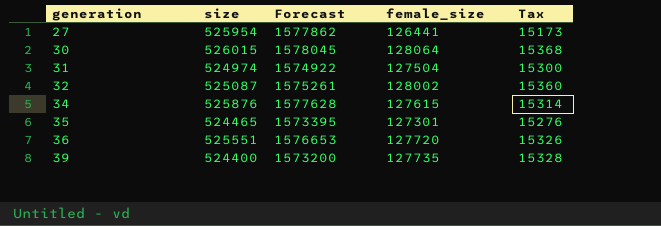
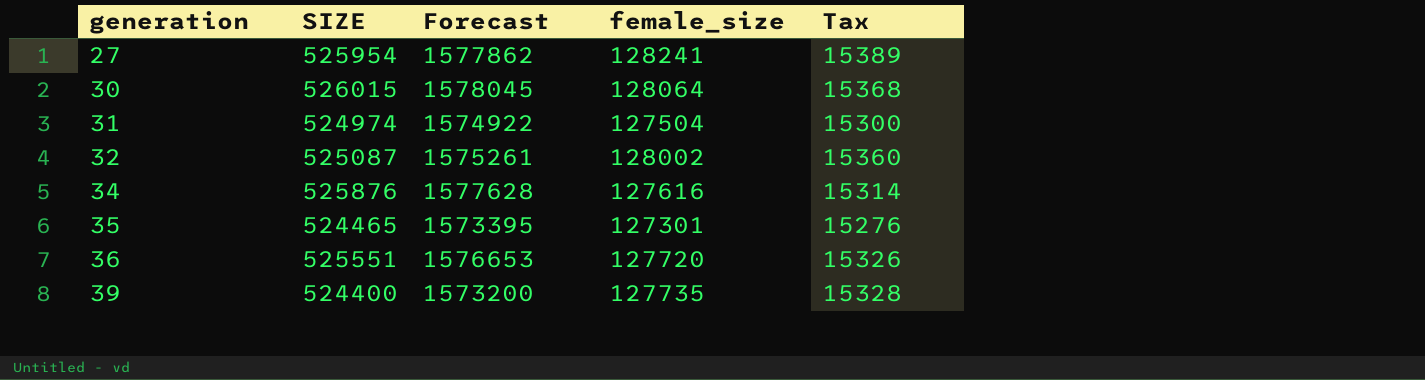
column name: size -> SIZE
27 | female_size: 126441 -> 128241
27 | Tax: 15173 -> 15389
34 | female_size: 127615 -> 127616

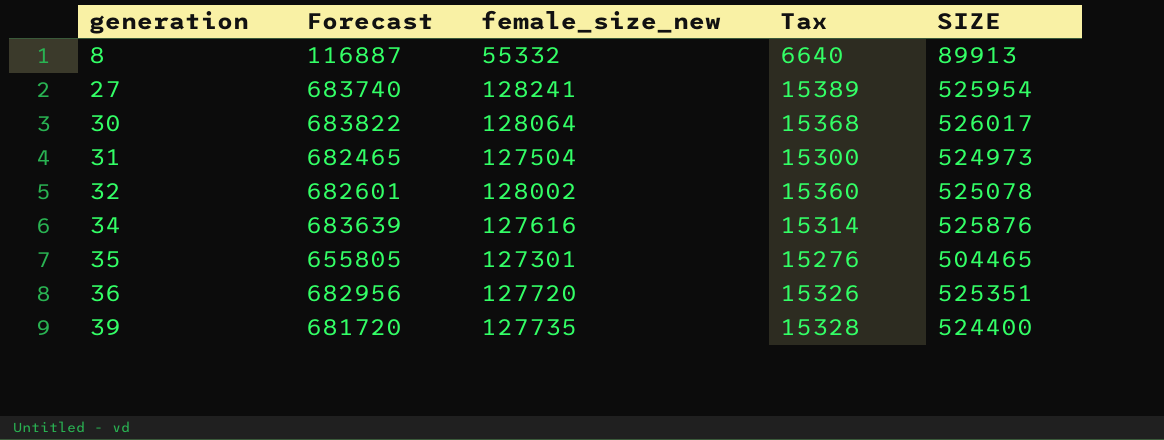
column Forecast | formula: [SIZE] * 3 -> [SIZE] * 1.3
column name: female_size -> female_size_new
column SIZE | position: 2 -> 5
row 8: none -> 116887 | 55332 | 6640 | 89913
30 | SIZE: 526015 -> 526017
31 | SIZE: 524974 -> 524973
32 | SIZE: 525087 -> 525078
35 | SIZE: 524465 -> 504465
36 | SIZE: 525551 -> 525351

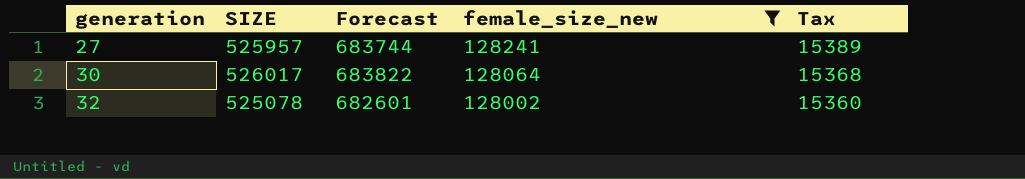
filter: none -> female_size_new >= 128002
column SIZE | position: 5 -> 2
27 | SIZE: 525954 -> 525957
27 | Forecast: 683740 -> 683744

